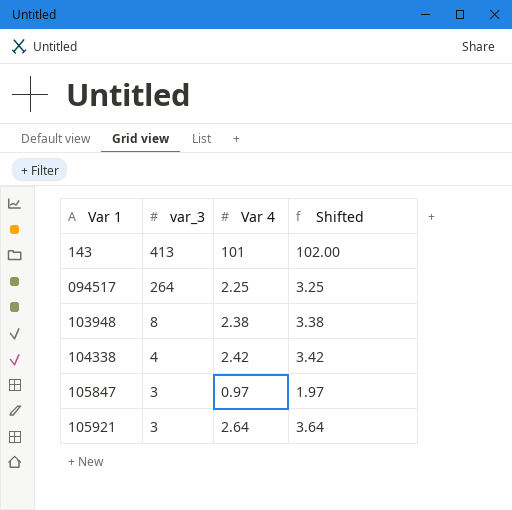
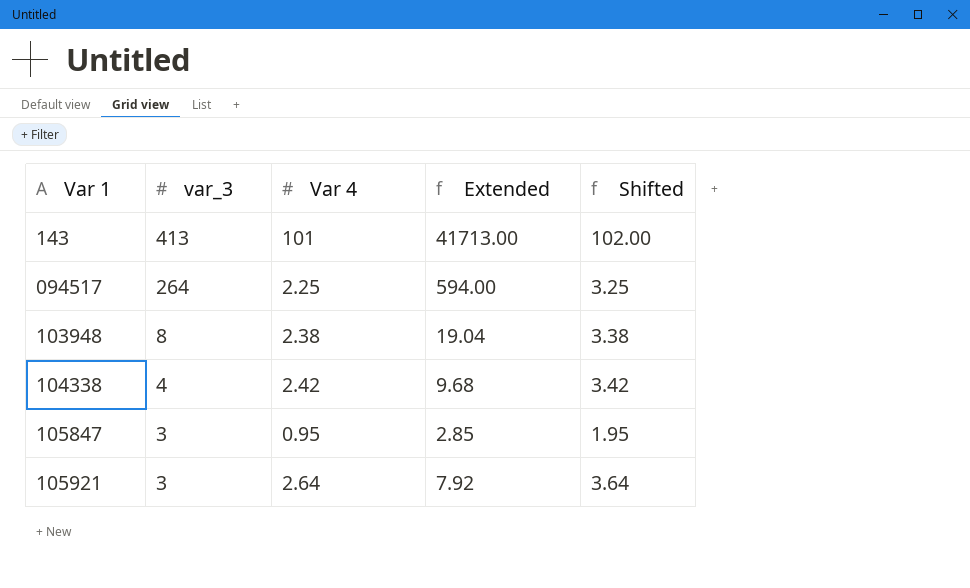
column Extended | formula: none -> [var_3] * [Var 4]
105847 | Var 4: 0.97 -> 0.95
105847 | Shifted: 1.97 -> 1.95

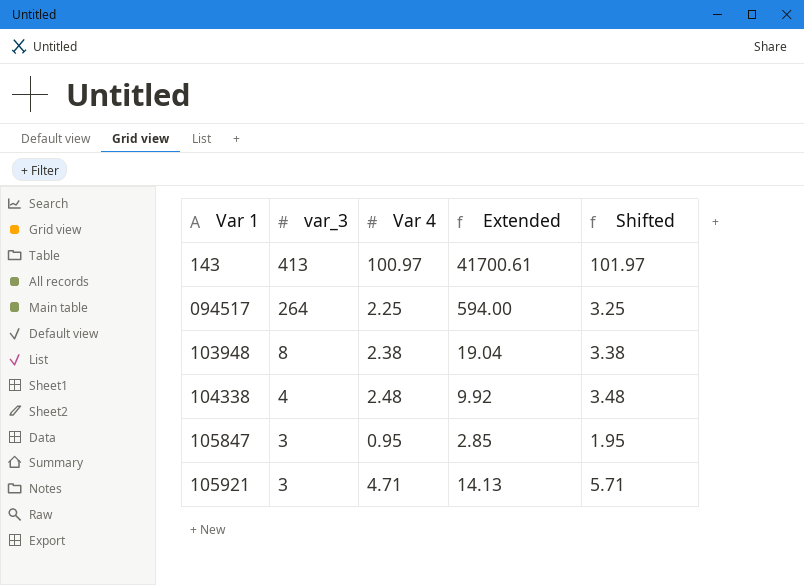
143 | Var 4: 101 -> 100.97
143 | Extended: 41713.00 -> 41700.61
143 | Shifted: 102.00 -> 101.97
104338 | Var 4: 2.42 -> 2.48
104338 | Extended: 9.68 -> 9.92
104338 | Shifted: 3.42 -> 3.48
105921 | Var 4: 2.64 -> 4.71
105921 | Extended: 7.92 -> 14.13
105921 | Shifted: 3.64 -> 5.71

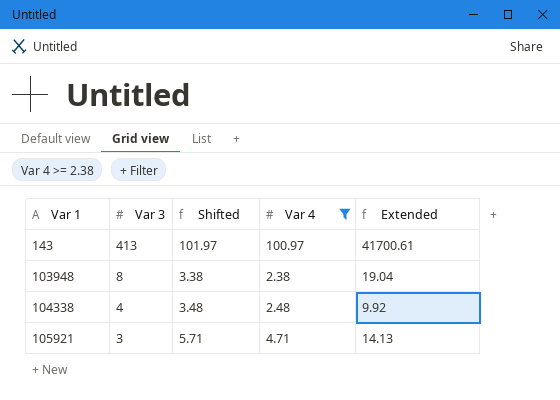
filter: none -> Var 4 >= 2.38
column name: var_3 -> Var 3
column Shifted | position: 5 -> 3

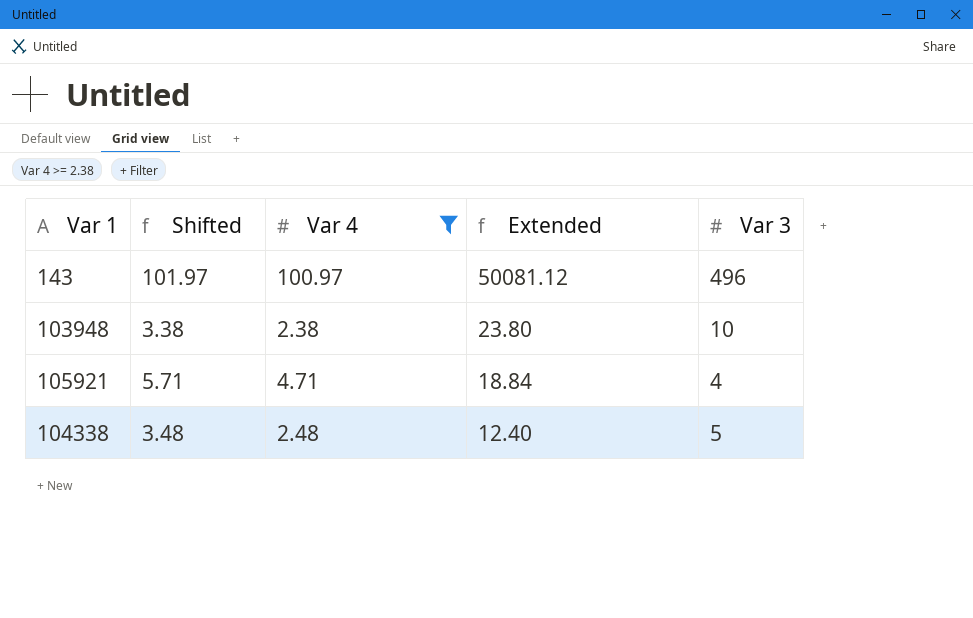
row order: Var 1 ascending -> Extended descending
column Var 3 | position: 2 -> 5
143 | Extended: 41700.61 -> 50081.12
143 | Var 3: 413 -> 496
103948 | Extended: 19.04 -> 23.80
103948 | Var 3: 8 -> 10
105921 | Extended: 14.13 -> 18.84
105921 | Var 3: 3 -> 4
104338 | Extended: 9.92 -> 12.40
104338 | Var 3: 4 -> 5

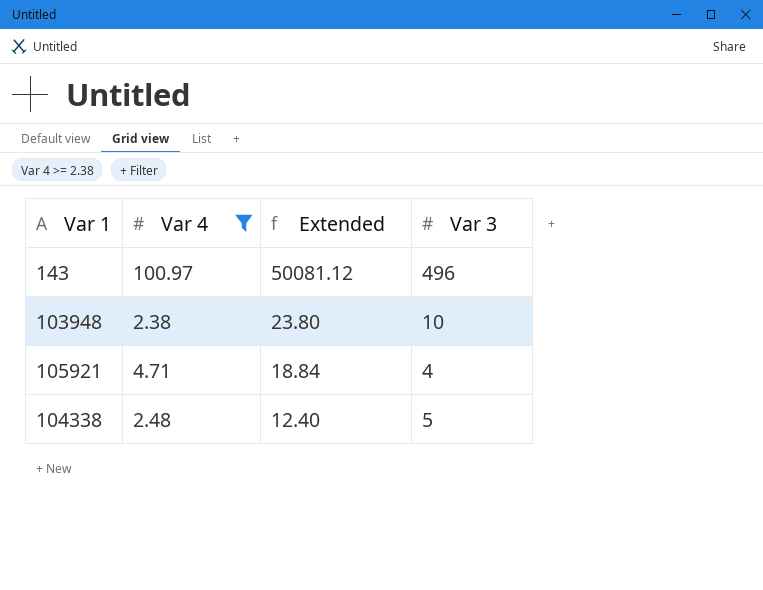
column Shifted | formula: [Var 4] + 1 -> none

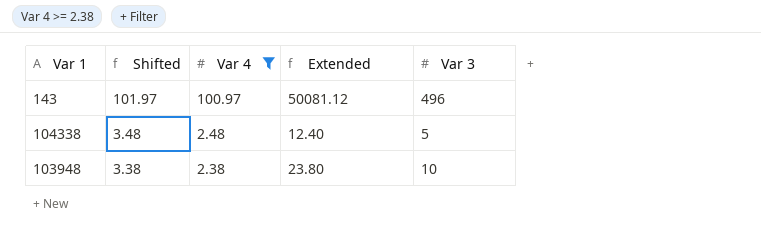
row order: Extended descending -> Shifted descending
column Shifted | formula: none -> [Var 4] + 1
row 105921: 4.71 | 18.84 | 4 -> none

